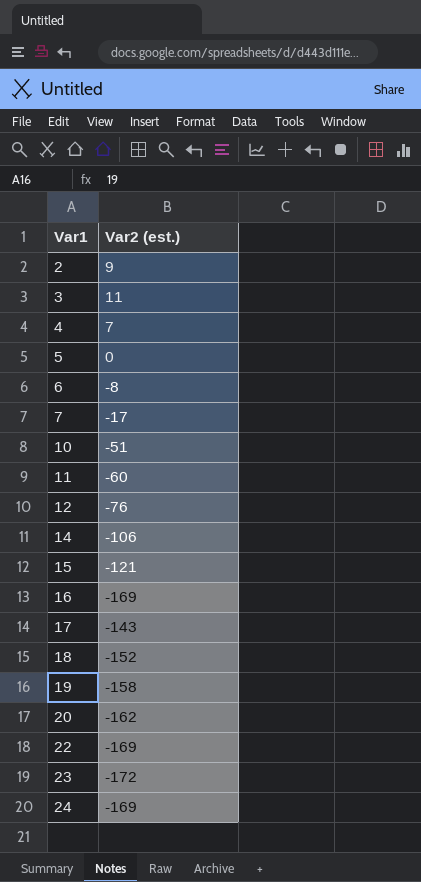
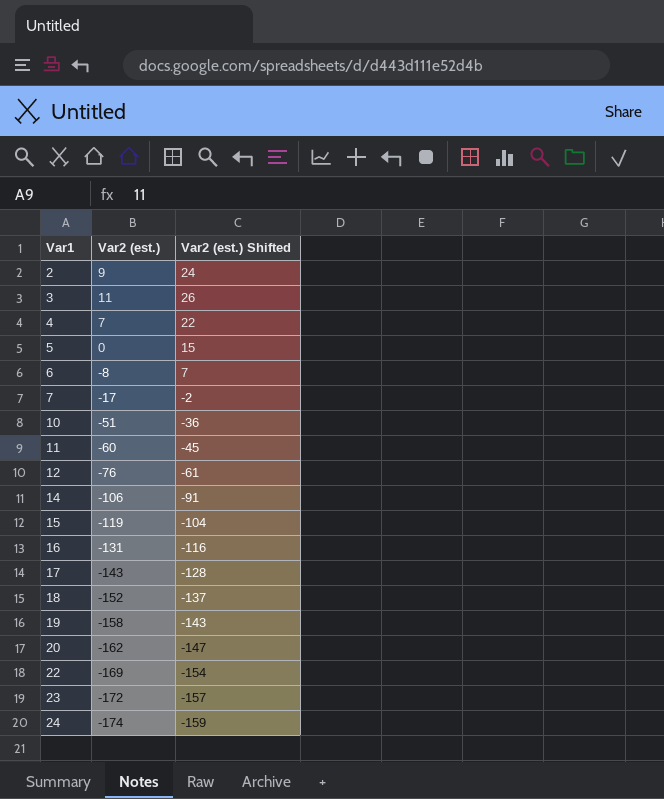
column Var2 (est.) Shifted | formula: none -> [Var2 (est.)] + 15
15 | Var2 (est.): -121 -> -119
16 | Var2 (est.): -169 -> -131
24 | Var2 (est.): -169 -> -174

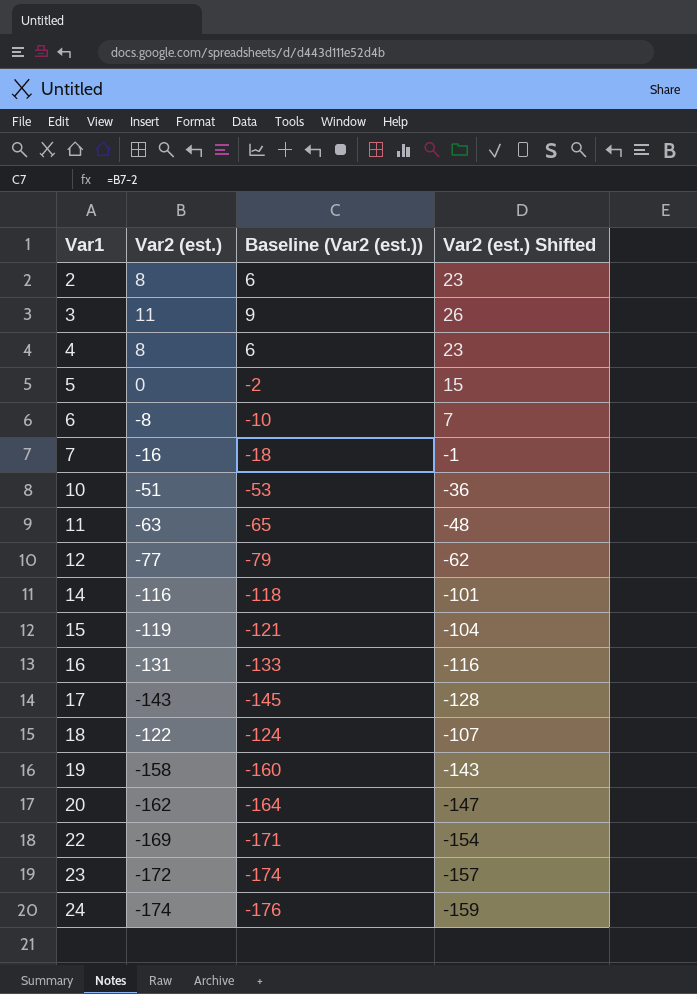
column Baseline (Var2 (est.)) | formula: none -> [Var2 (est.)] - 2
2 | Var2 (est.): 9 -> 8
2 | Var2 (est.) Shifted: 24 -> 23
4 | Var2 (est.): 7 -> 8
4 | Var2 (est.) Shifted: 22 -> 23
7 | Var2 (est.): -17 -> -16
7 | Var2 (est.) Shifted: -2 -> -1
11 | Var2 (est.): -60 -> -63
11 | Var2 (est.) Shifted: -45 -> -48
12 | Var2 (est.): -76 -> -77
12 | Var2 (est.) Shifted: -61 -> -62
14 | Var2 (est.): -106 -> -116
14 | Var2 (est.) Shifted: -91 -> -101
18 | Var2 (est.): -152 -> -122
18 | Var2 (est.) Shifted: -137 -> -107

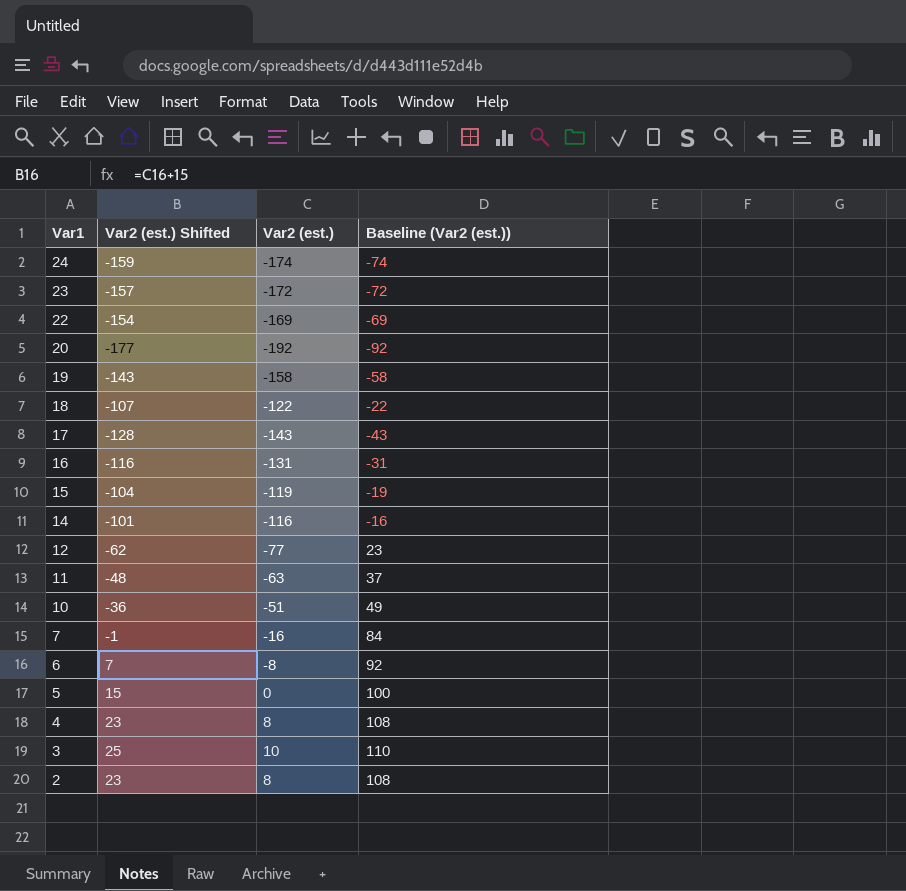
row order: Var1 ascending -> Var1 descending
column Var2 (est.) Shifted | position: 4 -> 2
column Baseline (Var2 (est.)) | formula: [Var2 (est.)] - 2 -> [Var2 (est.)] + 100
20 | Var2 (est.) Shifted: -147 -> -177
20 | Var2 (est.): -162 -> -192
3 | Var2 (est.) Shifted: 26 -> 25
3 | Var2 (est.): 11 -> 10

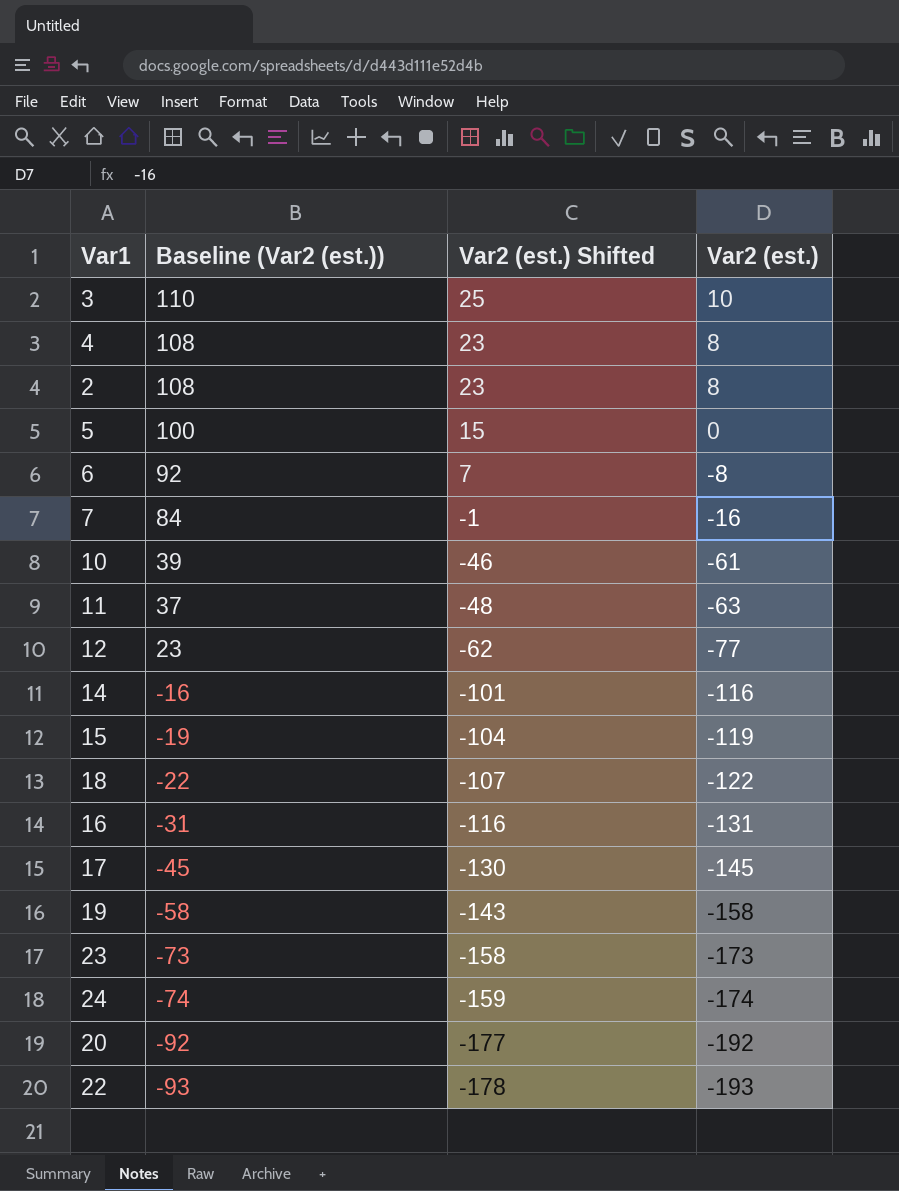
row order: Var1 descending -> Baseline (Var2 (est.)) descending
column Baseline (Var2 (est.)) | position: 4 -> 2
10 | Baseline (Var2 (est.)): 49 -> 39
10 | Var2 (est.) Shifted: -36 -> -46
10 | Var2 (est.): -51 -> -61
17 | Baseline (Var2 (est.)): -43 -> -45
17 | Var2 (est.) Shifted: -128 -> -130
17 | Var2 (est.): -143 -> -145
23 | Baseline (Var2 (est.)): -72 -> -73
23 | Var2 (est.) Shifted: -157 -> -158
23 | Var2 (est.): -172 -> -173
22 | Baseline (Var2 (est.)): -69 -> -93
22 | Var2 (est.) Shifted: -154 -> -178
22 | Var2 (est.): -169 -> -193

